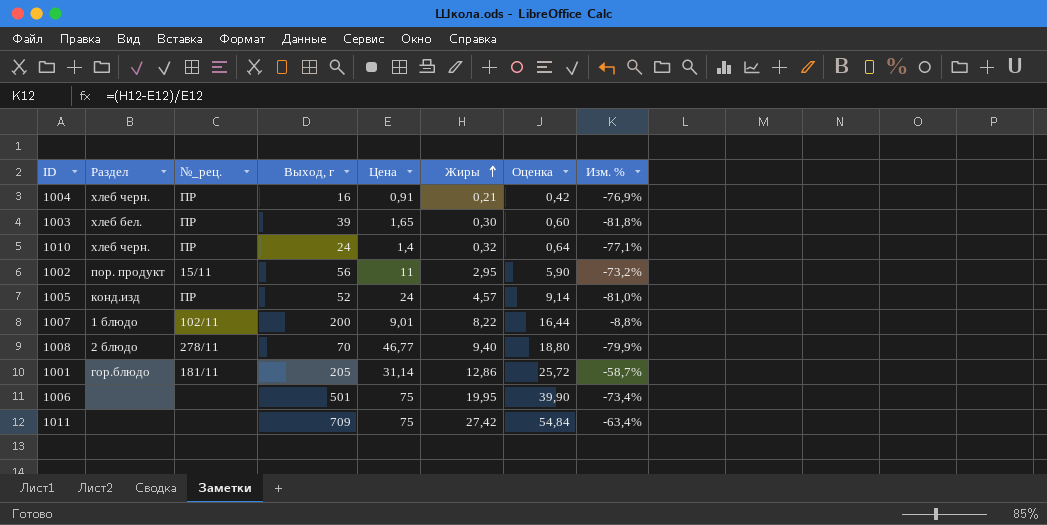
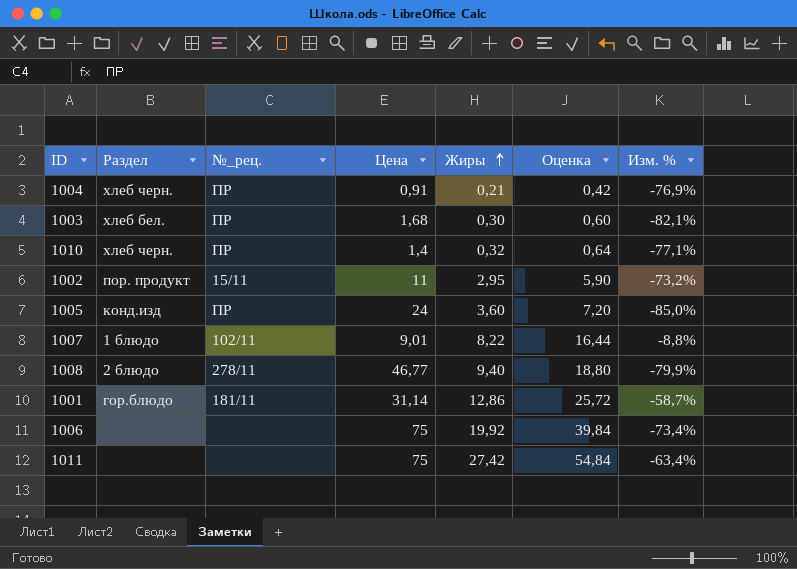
column Выход, г | position: 4 -> none
1003 | Цена: 1,65 -> 1,68
1003 | Изм. %: -81,8% -> -82,1%
1005 | Жиры: 4,57 -> 3,60
1005 | Оценка: 9,14 -> 7,20
1005 | Изм. %: -81,0% -> -85,0%
1006 | Жиры: 19,95 -> 19,92
1006 | Оценка: 39,90 -> 39,84

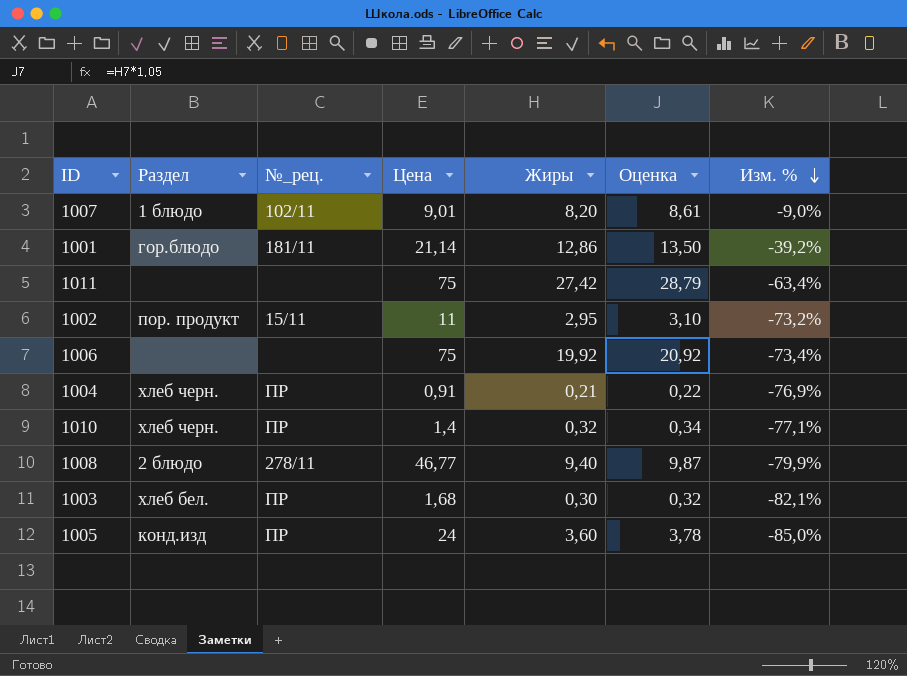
row order: Жиры ascending -> Изм. % descending
column Оценка | formula: [Жиры] * 2 -> [Жиры] * 1,05
1007 | Жиры: 8,22 -> 8,20
1007 | Изм. %: -8,8% -> -9,0%
1001 | Цена: 31,14 -> 21,14
1001 | Изм. %: -58,7% -> -39,2%

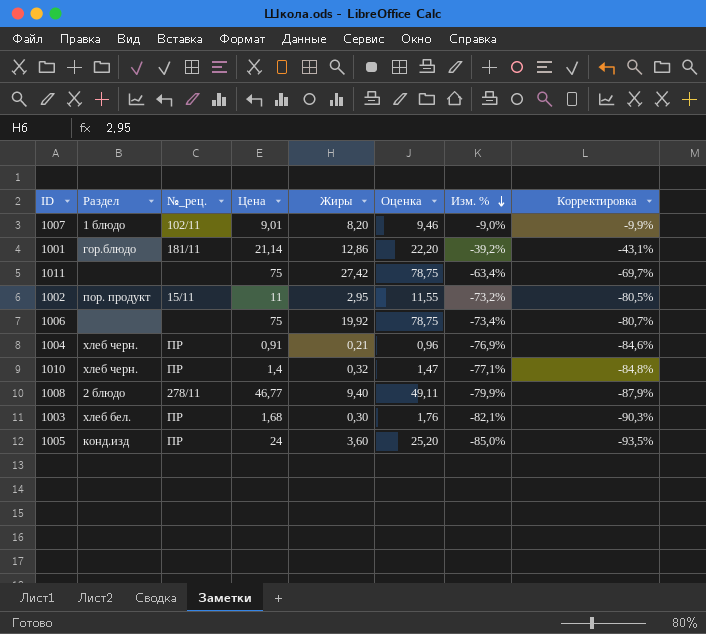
column Оценка | formula: [Жиры] * 1,05 -> [Цена] * 1,05
column Корректировка | formula: none -> [Изм. %] * 1,1

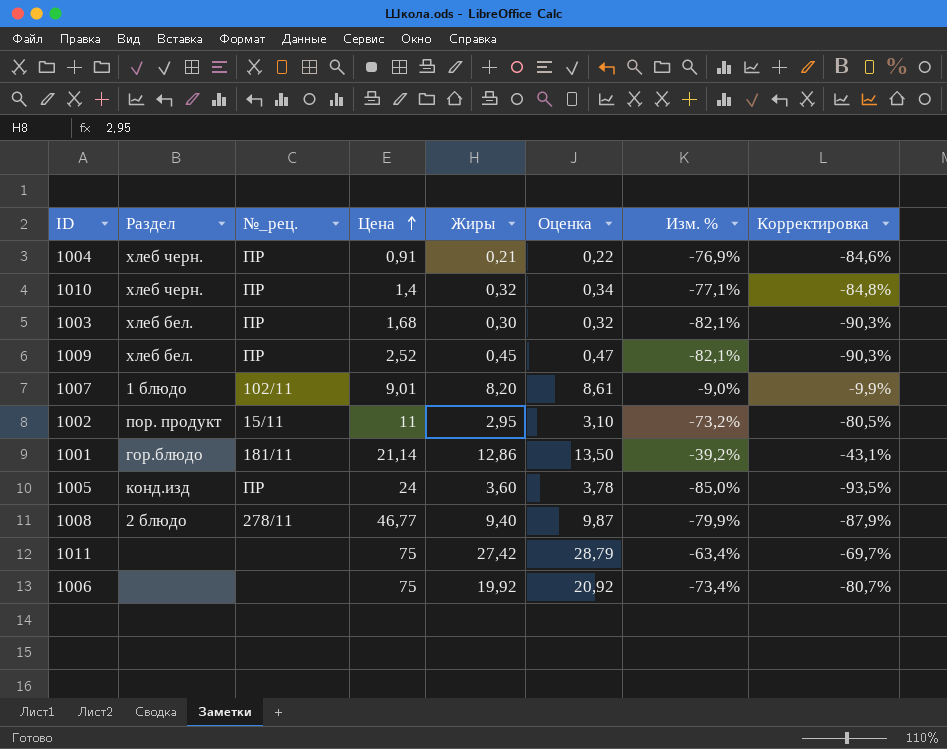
row order: Изм. % descending -> Цена ascending
column Оценка | formula: [Цена] * 1,05 -> [Жиры] * 1,05
row 1009: none -> хлеб бел. | ПР | 2,52 | 0,45 | 0,47 | -82,1% | -90,3%

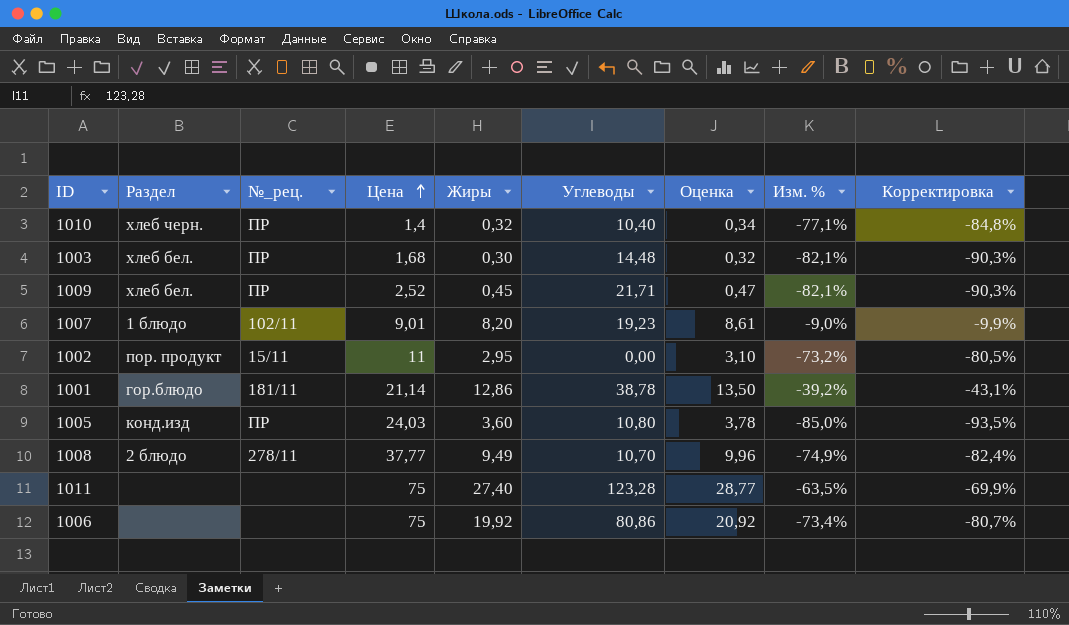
column Углеводы | position: none -> 6
row 1004: хлеб черн. | ПР | 0,91 | 0,21 | 0,22 | -76,9% | -84,6% -> none
1005 | Цена: 24 -> 24,03
1008 | Цена: 46,77 -> 37,77
1008 | Жиры: 9,40 -> 9,49
1008 | Оценка: 9,87 -> 9,96
1008 | Изм. %: -79,9% -> -74,9%
1008 | Корректировка: -87,9% -> -82,4%
1011 | Жиры: 27,42 -> 27,40
1011 | Оценка: 28,79 -> 28,77
1011 | Изм. %: -63,4% -> -63,5%
1011 | Корректировка: -69,7% -> -69,9%

